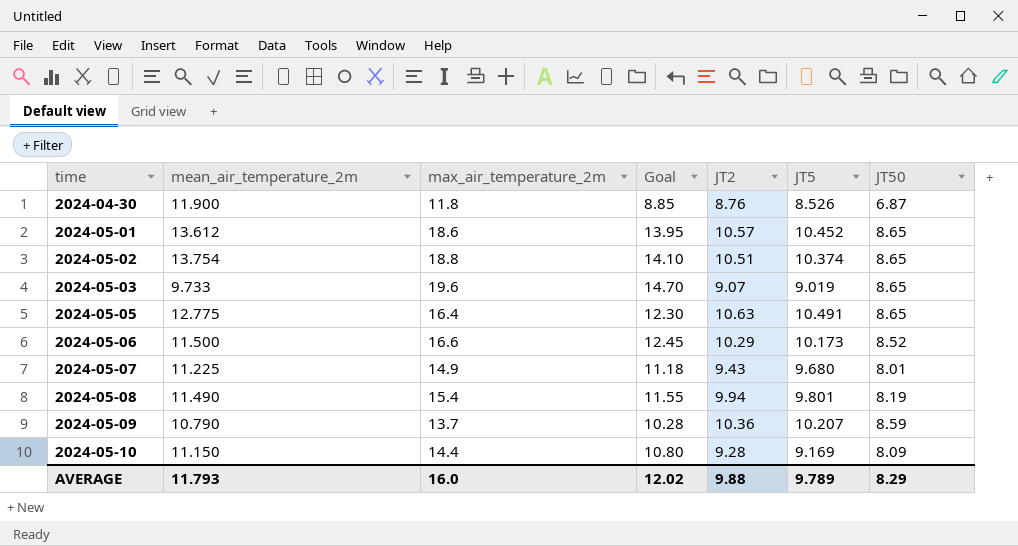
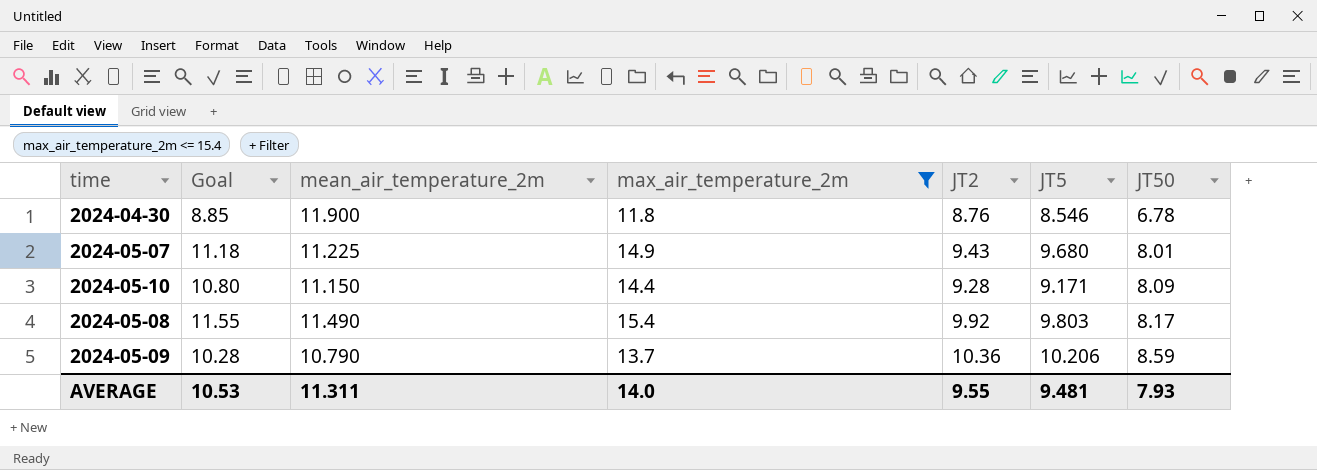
filter: none -> max_air_temperature_2m <= 15.4
row order: time ascending -> JT50 ascending
column Goal | position: 4 -> 2
2024-04-30 | JT5: 8.526 -> 8.546
2024-04-30 | JT50: 6.87 -> 6.78
2024-05-10 | JT5: 9.169 -> 9.171
2024-05-08 | JT2: 9.94 -> 9.92
2024-05-08 | JT5: 9.801 -> 9.803
2024-05-08 | JT50: 8.19 -> 8.17
2024-05-09 | JT5: 10.207 -> 10.206
AVERAGE | Goal: 12.02 -> 10.53
AVERAGE | mean_air_temperature_2m: 11.793 -> 11.311
AVERAGE | max_air_temperature_2m: 16.0 -> 14.0
AVERAGE | JT2: 9.88 -> 9.55
AVERAGE | JT5: 9.789 -> 9.481
AVERAGE | JT50: 8.29 -> 7.93

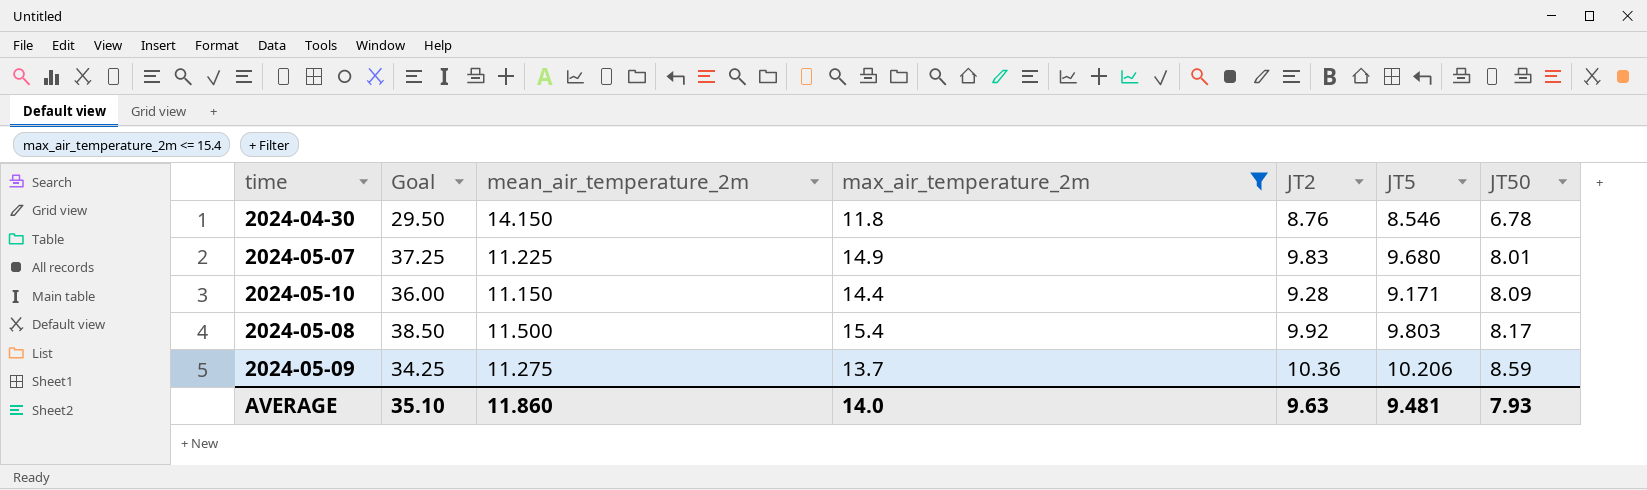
column Goal | formula: [max_air_temperature_2m] * 0.75 -> [max_air_temperature_2m] * 2.5
2024-04-30 | mean_air_temperature_2m: 11.900 -> 14.150
2024-05-07 | JT2: 9.43 -> 9.83
2024-05-08 | mean_air_temperature_2m: 11.490 -> 11.500
2024-05-09 | mean_air_temperature_2m: 10.790 -> 11.275
AVERAGE | Goal: 10.53 -> 35.10
AVERAGE | mean_air_temperature_2m: 11.311 -> 11.860
AVERAGE | JT2: 9.55 -> 9.63

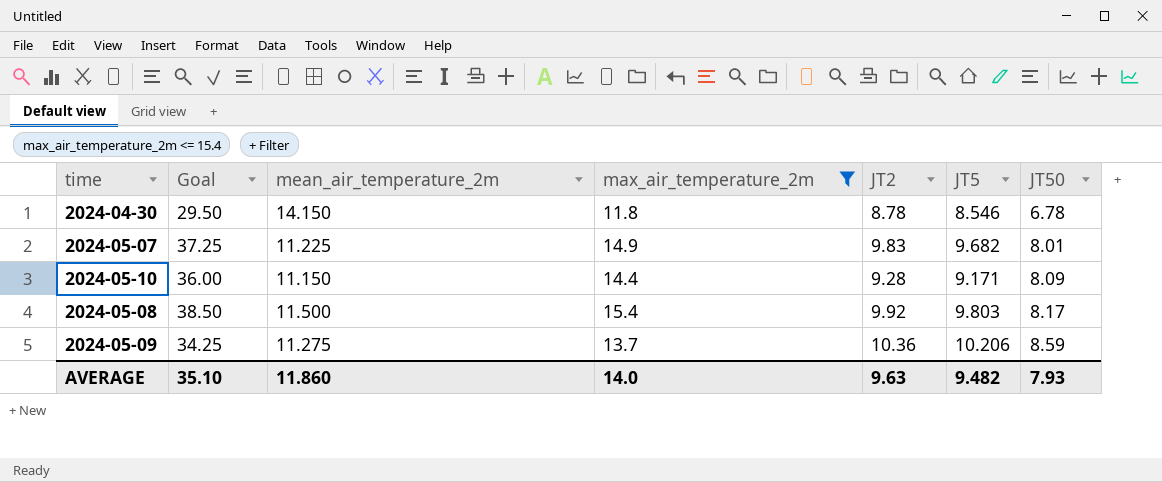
2024-04-30 | JT2: 8.76 -> 8.78
2024-05-07 | JT5: 9.680 -> 9.682
AVERAGE | JT5: 9.481 -> 9.482

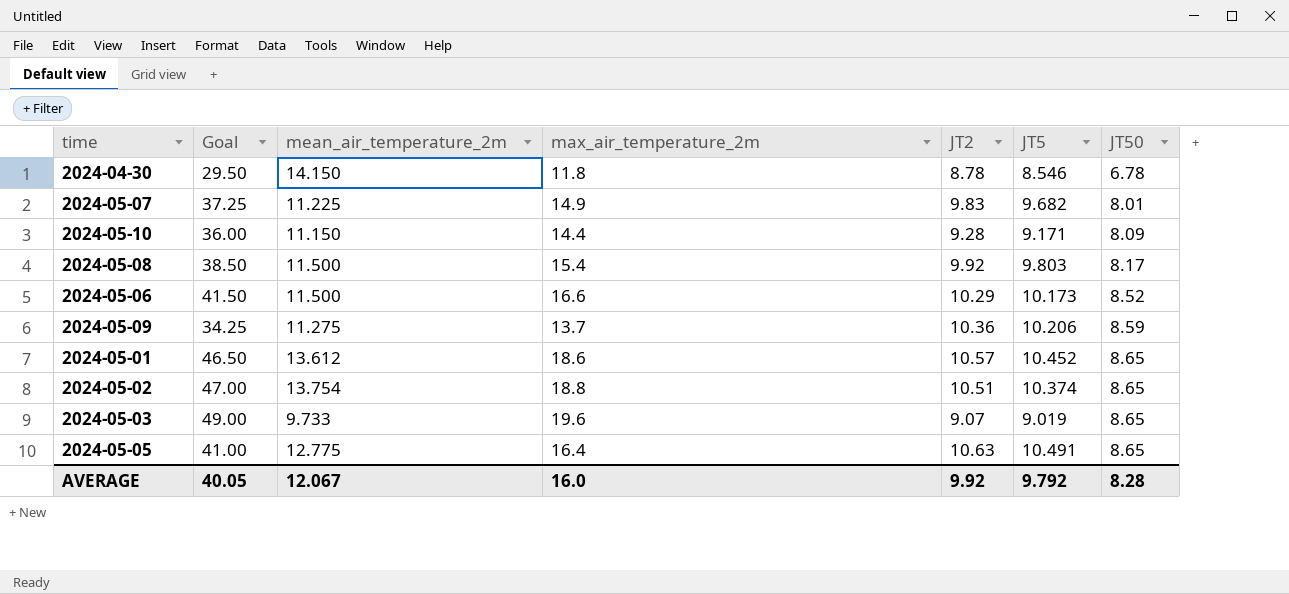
filter: max_air_temperature_2m <= 15.4 -> none
AVERAGE | Goal: 35.10 -> 40.05
AVERAGE | mean_air_temperature_2m: 11.860 -> 12.067
AVERAGE | max_air_temperature_2m: 14.0 -> 16.0
AVERAGE | JT2: 9.63 -> 9.92
AVERAGE | JT5: 9.482 -> 9.792
AVERAGE | JT50: 7.93 -> 8.28

